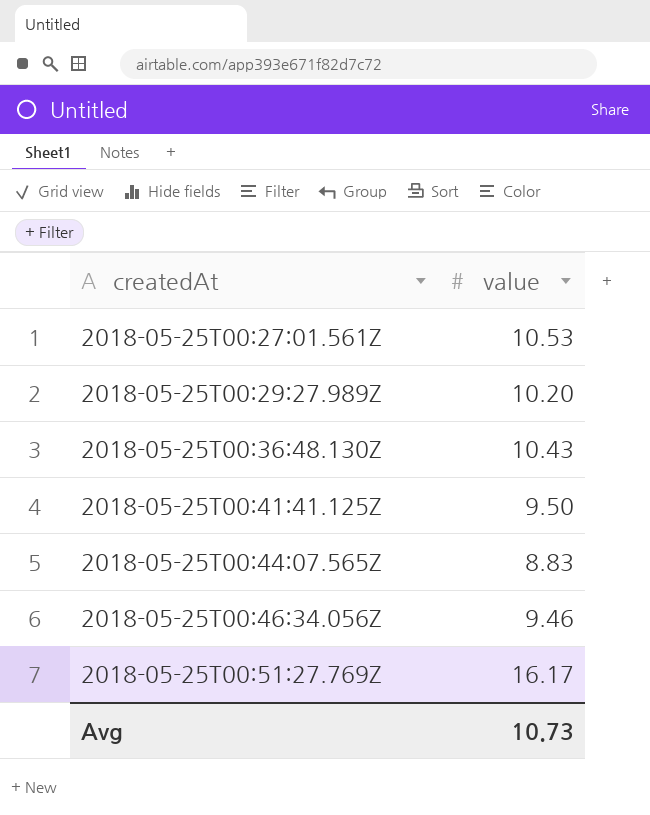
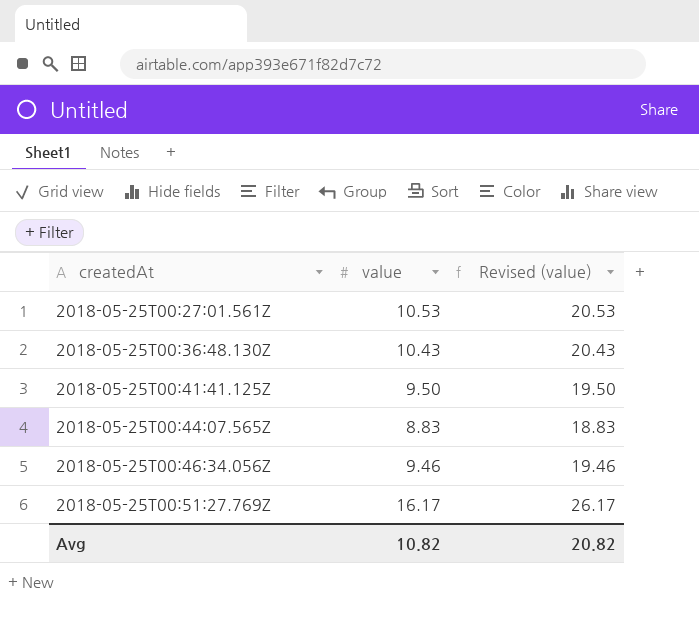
column Revised (value) | formula: none -> [value] + 10
row 2018-05-25T00:29:27.989Z: 10.20 -> none
Avg | value: 10.73 -> 10.82

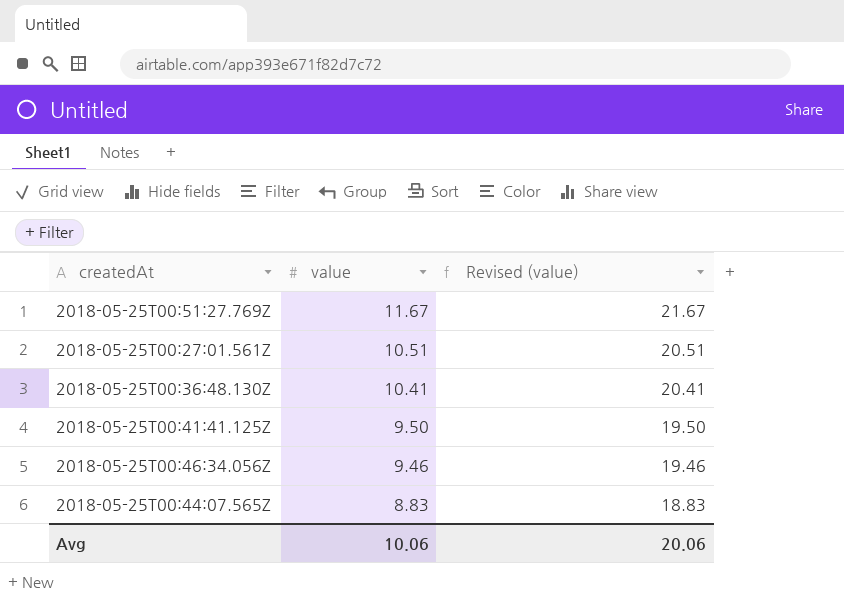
row order: createdAt ascending -> value descending
2018-05-25T00:51:27.769Z | value: 16.17 -> 11.67
2018-05-25T00:51:27.769Z | Revised (value): 26.17 -> 21.67
2018-05-25T00:27:01.561Z | value: 10.53 -> 10.51
2018-05-25T00:27:01.561Z | Revised (value): 20.53 -> 20.51
2018-05-25T00:36:48.130Z | value: 10.43 -> 10.41
2018-05-25T00:36:48.130Z | Revised (value): 20.43 -> 20.41
Avg | value: 10.82 -> 10.06
Avg | Revised (value): 20.82 -> 20.06

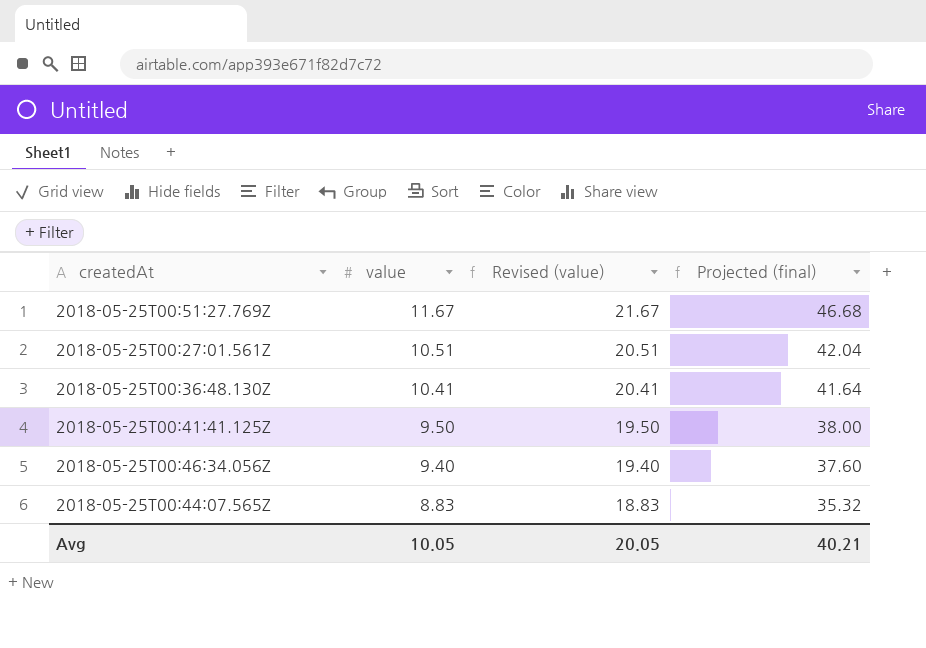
column Projected (final) | formula: none -> [value] * 4
2018-05-25T00:46:34.056Z | value: 9.46 -> 9.40
2018-05-25T00:46:34.056Z | Revised (value): 19.46 -> 19.40
Avg | value: 10.06 -> 10.05
Avg | Revised (value): 20.06 -> 20.05

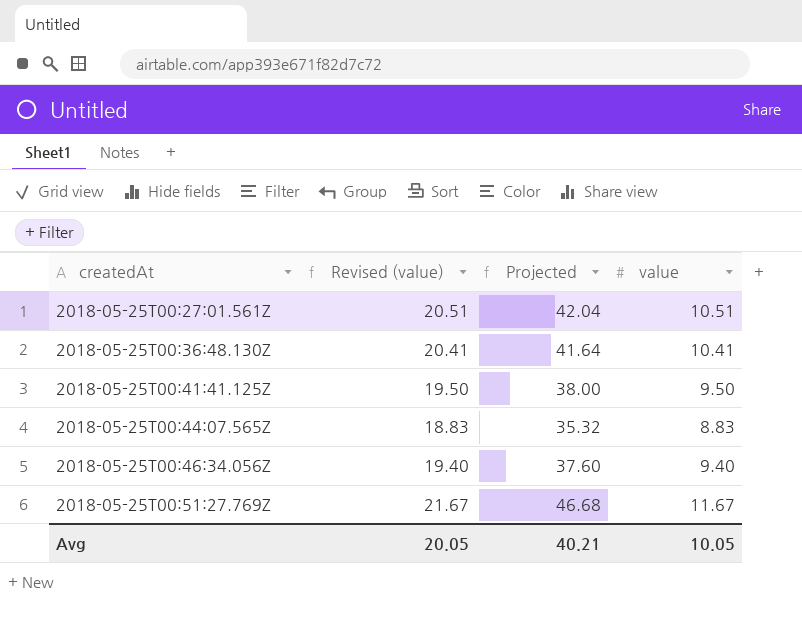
row order: value descending -> createdAt ascending
column name: Projected (final) -> Projected
column value | position: 2 -> 4

